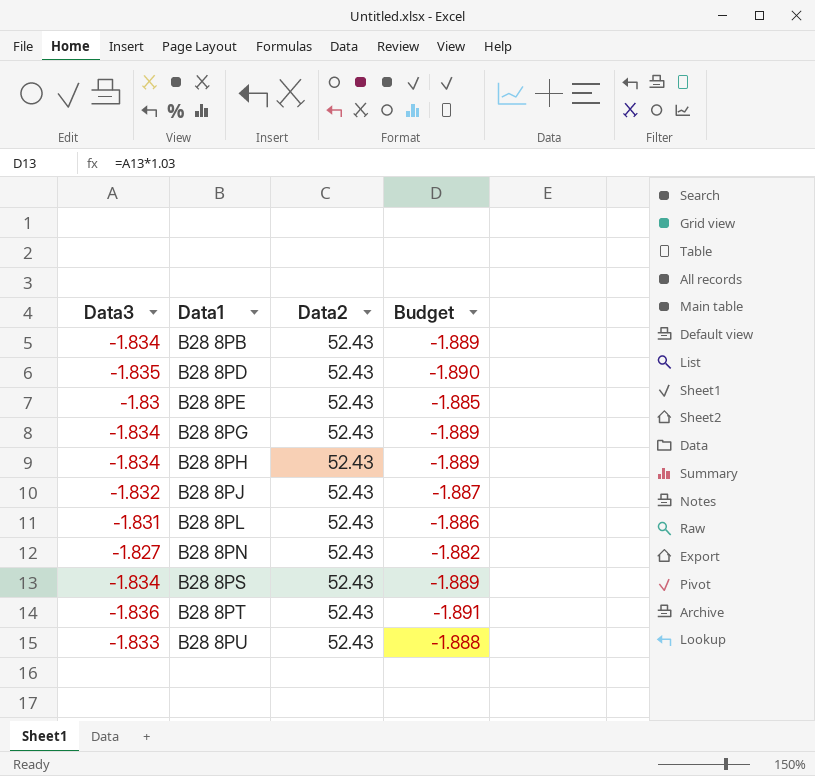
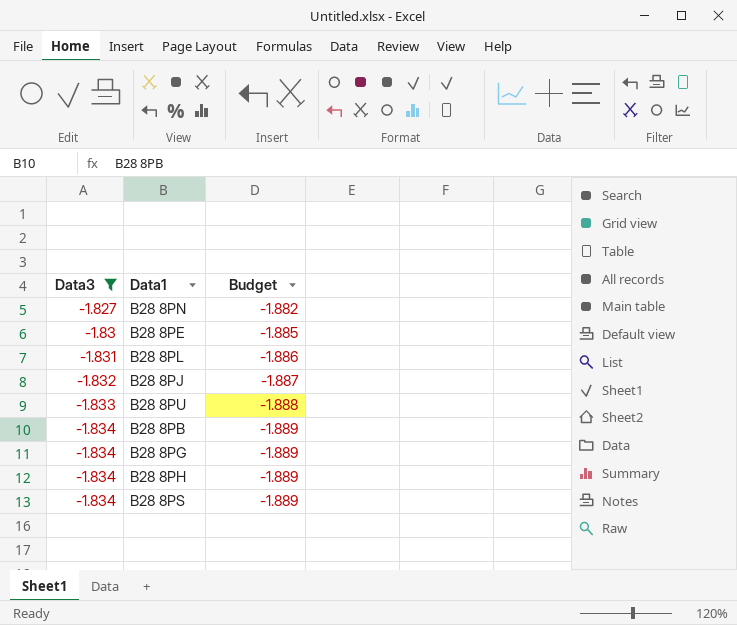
filter: none -> Data3 >= -1.834
row order: Data1 ascending -> Data3 descending
column Data2 | position: 3 -> none

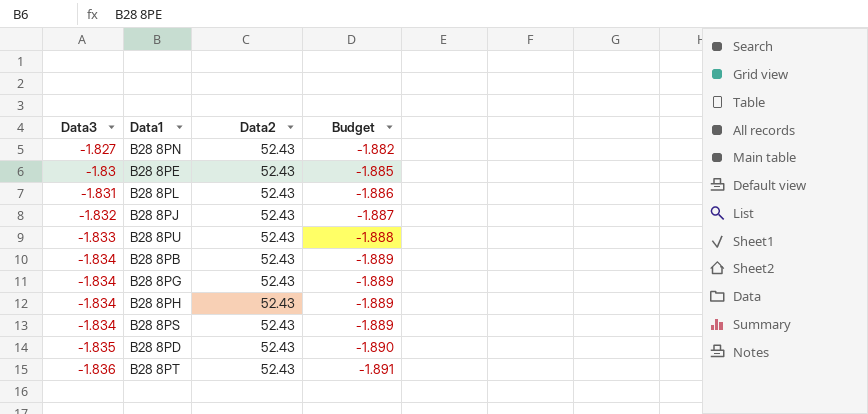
filter: Data3 >= -1.834 -> none
column Data2 | position: none -> 3

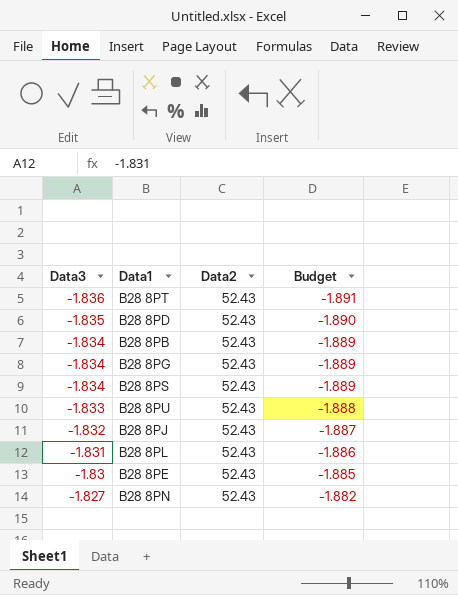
row order: Data3 descending -> Data3 ascending
row B28 8PH: -1.834 | 52.43 | -1.889 -> none

